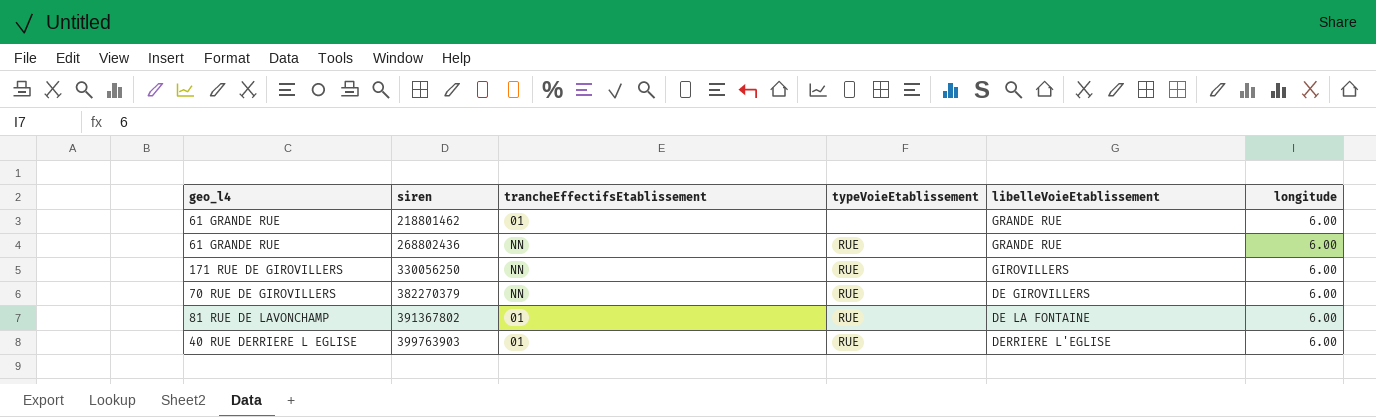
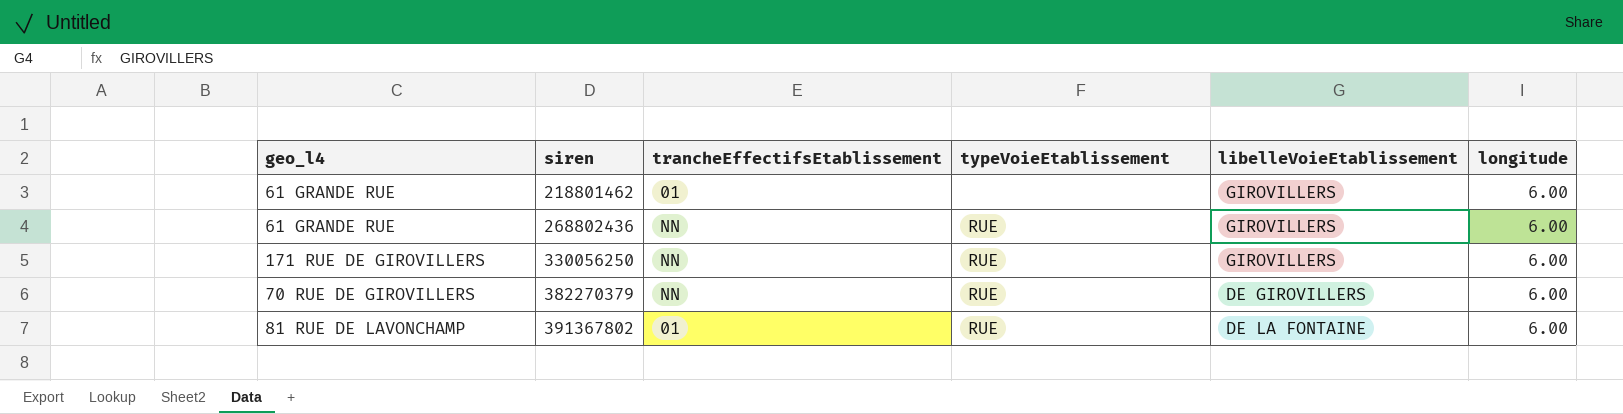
row 399763903: 40 RUE DERRIERE L EGLISE | 01 | RUE | DERRIERE L'EGLISE | 6.00 -> none
218801462 | libelleVoieEtablissement: GRANDE RUE -> GIROVILLERS
268802436 | libelleVoieEtablissement: GRANDE RUE -> GIROVILLERS

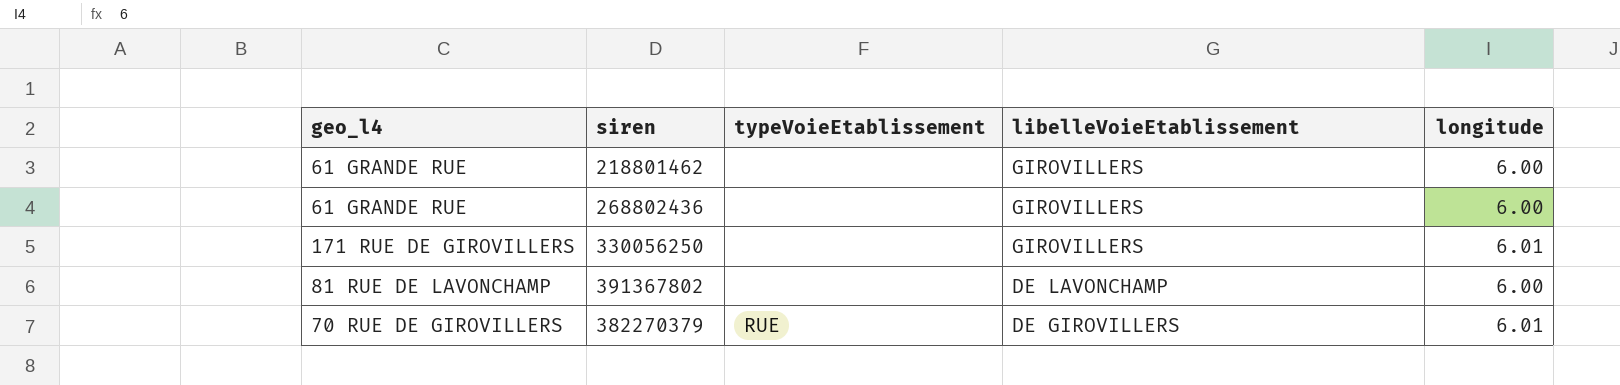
row order: siren ascending -> libelleVoieEtablissement descending
column trancheEffectifsEtablissement | position: 3 -> none
268802436 | typeVoieEtablissement: RUE -> none
330056250 | typeVoieEtablissement: RUE -> none
330056250 | longitude: 6.00 -> 6.01
391367802 | typeVoieEtablissement: RUE -> none
391367802 | libelleVoieEtablissement: DE LA FONTAINE -> DE LAVONCHAMP
382270379 | longitude: 6.00 -> 6.01

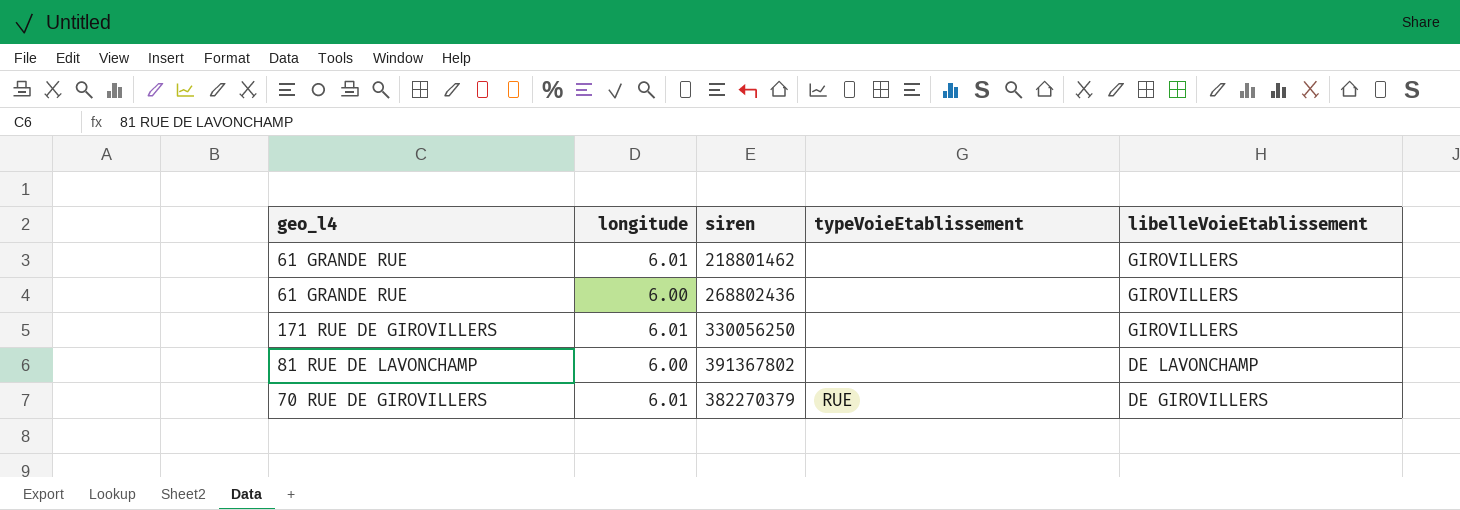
column longitude | position: 5 -> 2
218801462 | longitude: 6.00 -> 6.01

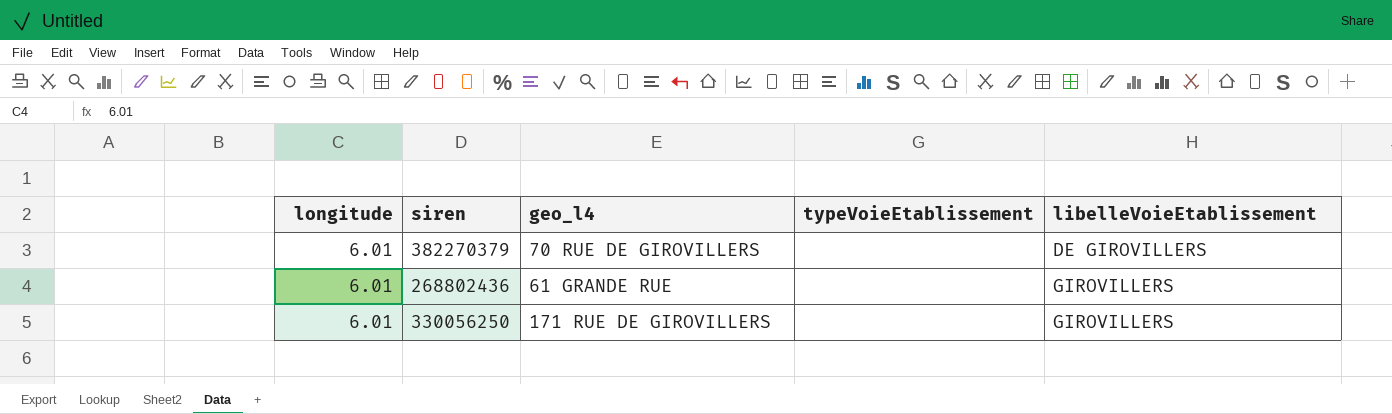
row order: libelleVoieEtablissement descending -> libelleVoieEtablissement ascending
column geo_l4 | position: 1 -> 3
row 218801462: 61 GRANDE RUE | 6.01 | none | GIROVILLERS -> none
row 391367802: 81 RUE DE LAVONCHAMP | 6.00 | none | DE LAVONCHAMP -> none
382270379 | typeVoieEtablissement: RUE -> none
268802436 | longitude: 6.00 -> 6.01

